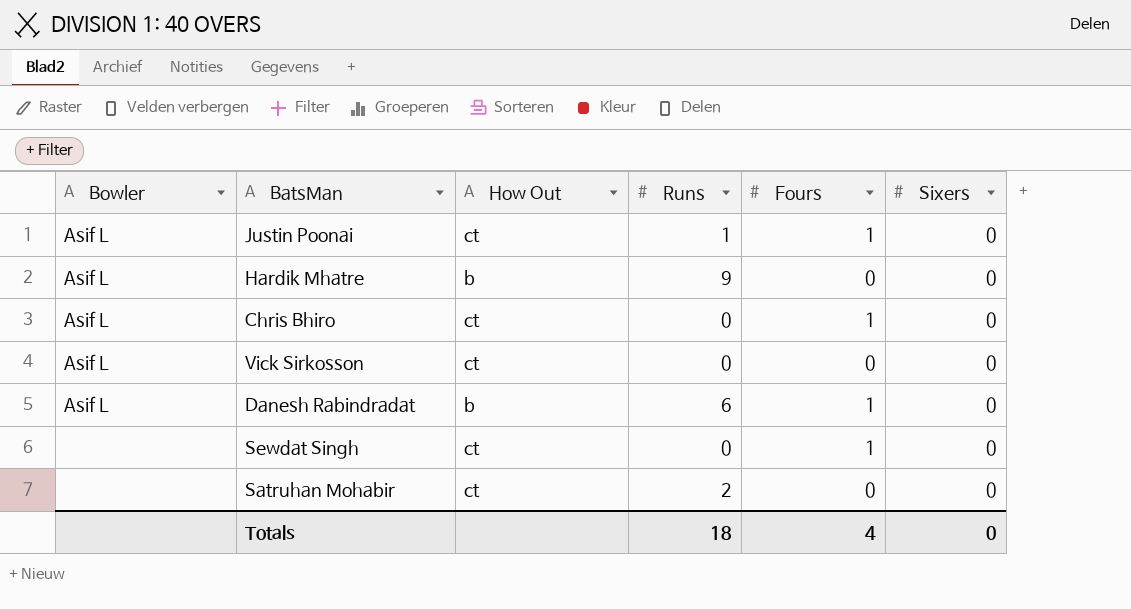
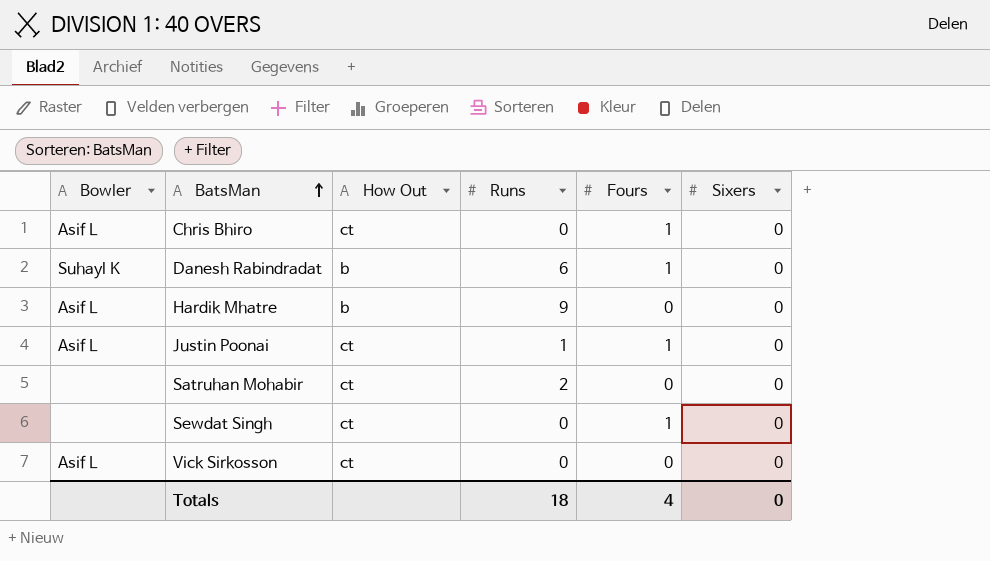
row order: none -> BatsMan ascending
Danesh Rabindradat | Bowler: Asif L -> Suhayl K

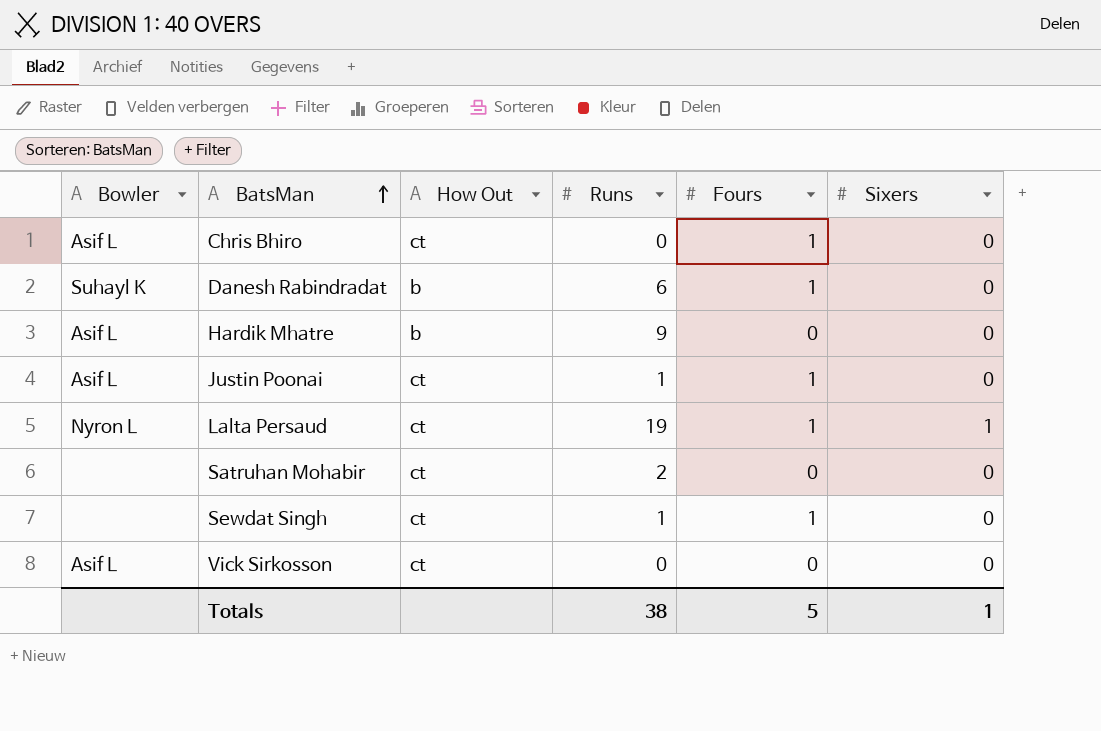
row Lalta Persaud: none -> Nyron L | ct | 19 | 1 | 1
Sewdat Singh | Runs: 0 -> 1
Totals | Runs: 18 -> 38
Totals | Fours: 4 -> 5
Totals | Sixers: 0 -> 1

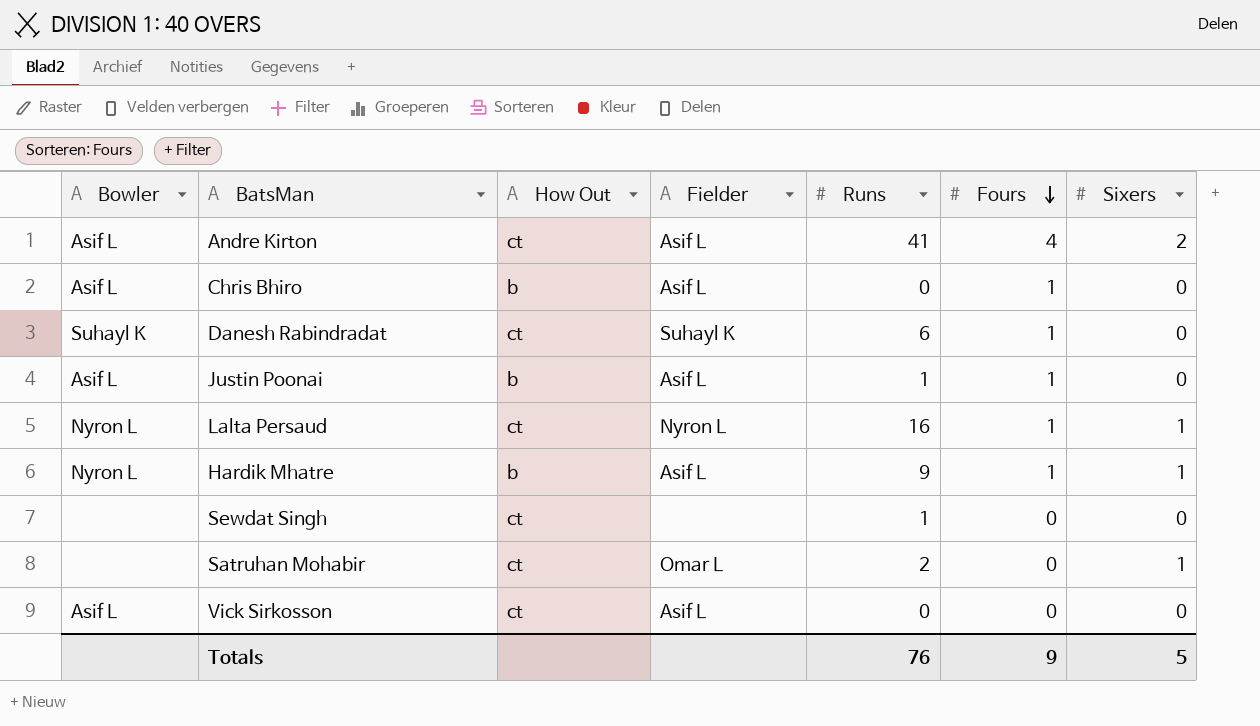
row order: BatsMan ascending -> Fours descending
column Fielder | position: none -> 4
row Andre Kirton: none -> Asif L | ct | Asif L | 41 | 4 | 2
Chris Bhiro | How Out: ct -> b
Danesh Rabindradat | How Out: b -> ct
Justin Poonai | How Out: ct -> b
Lalta Persaud | Runs: 19 -> 16
Hardik Mhatre | Bowler: Asif L -> Nyron L
Hardik Mhatre | Fours: 0 -> 1
Hardik Mhatre | Sixers: 0 -> 1
Sewdat Singh | Fours: 1 -> 0
Satruhan Mohabir | Sixers: 0 -> 1
Totals | Runs: 38 -> 76
Totals | Fours: 5 -> 9
Totals | Sixers: 1 -> 5

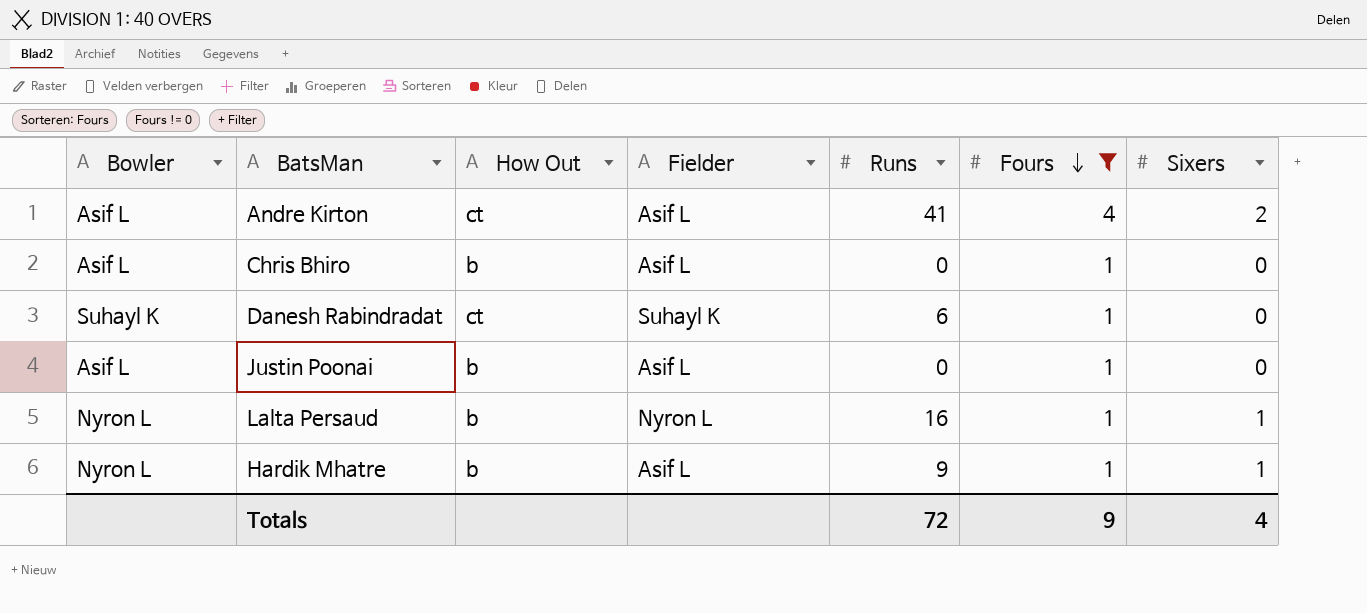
filter: none -> Fours != 0
Justin Poonai | Runs: 1 -> 0
Lalta Persaud | How Out: ct -> b
Totals | Runs: 76 -> 72
Totals | Sixers: 5 -> 4

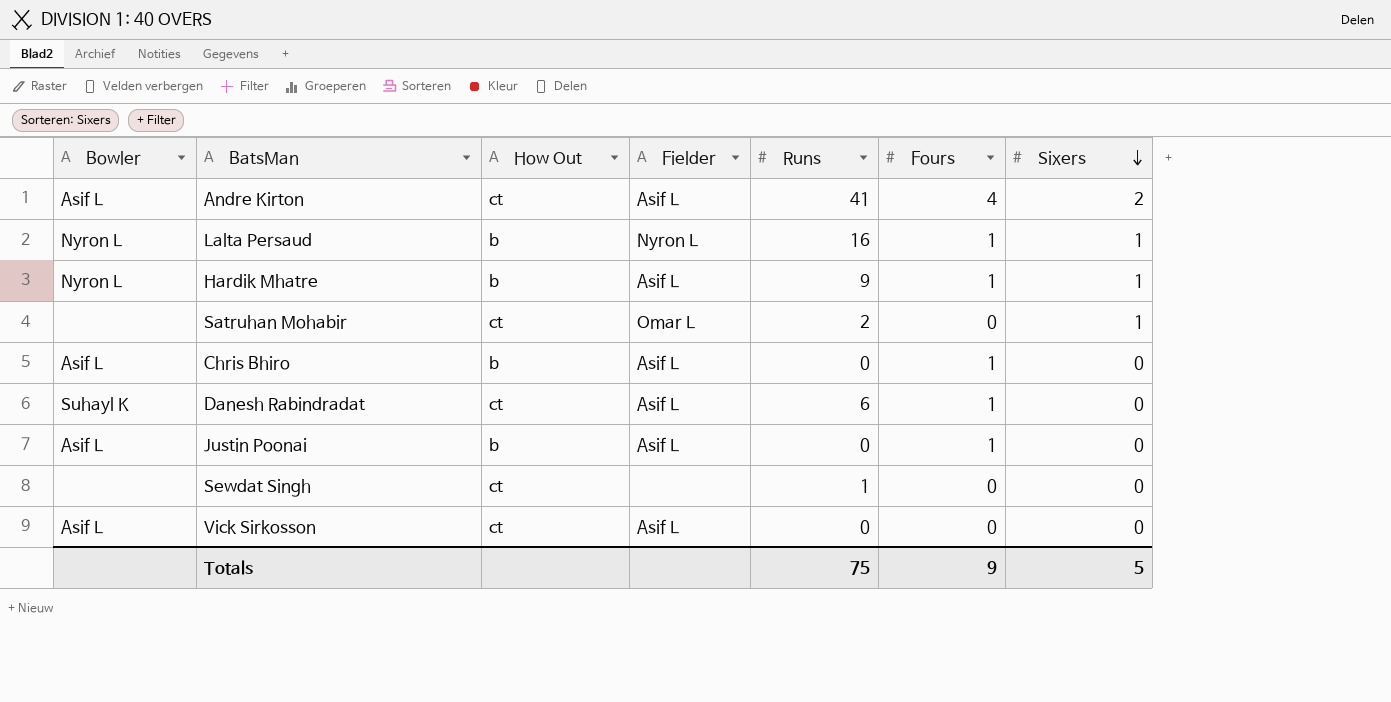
filter: Fours != 0 -> none
row order: Fours descending -> Sixers descending
Danesh Rabindradat | Fielder: Suhayl K -> Asif L
Totals | Runs: 72 -> 75
Totals | Sixers: 4 -> 5

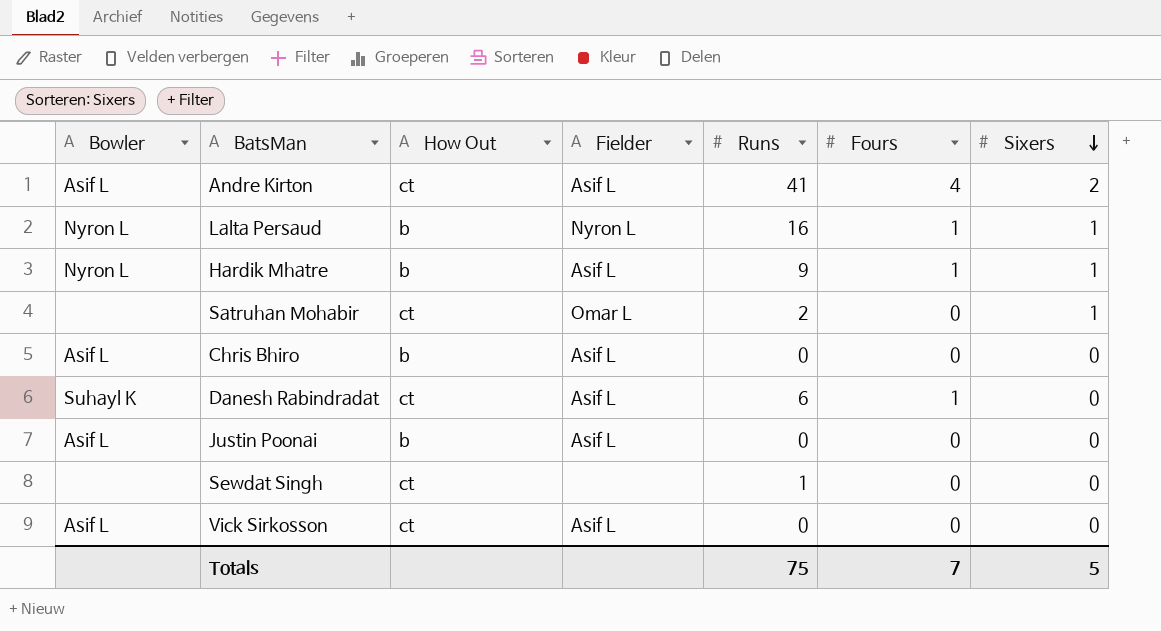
Chris Bhiro | Fours: 1 -> 0
Justin Poonai | Fours: 1 -> 0
Totals | Fours: 9 -> 7

